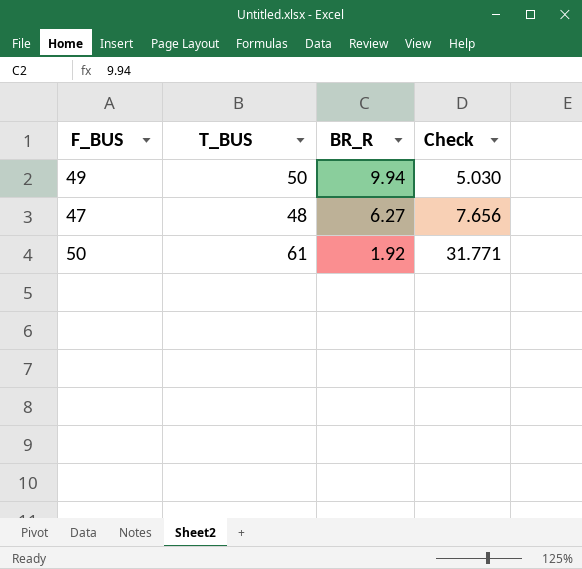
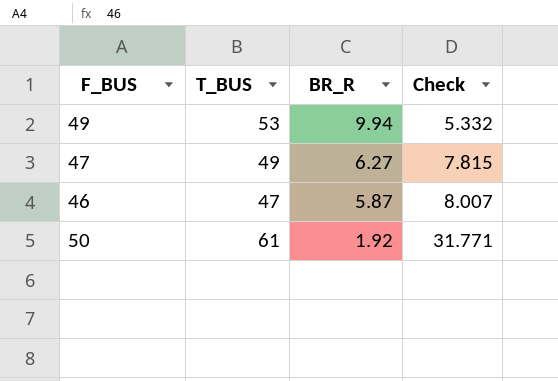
49 | T_BUS: 50 -> 53
49 | Check: 5.030 -> 5.332
47 | T_BUS: 48 -> 49
47 | Check: 7.656 -> 7.815
row 46: none -> 47 | 5.87 | 8.007

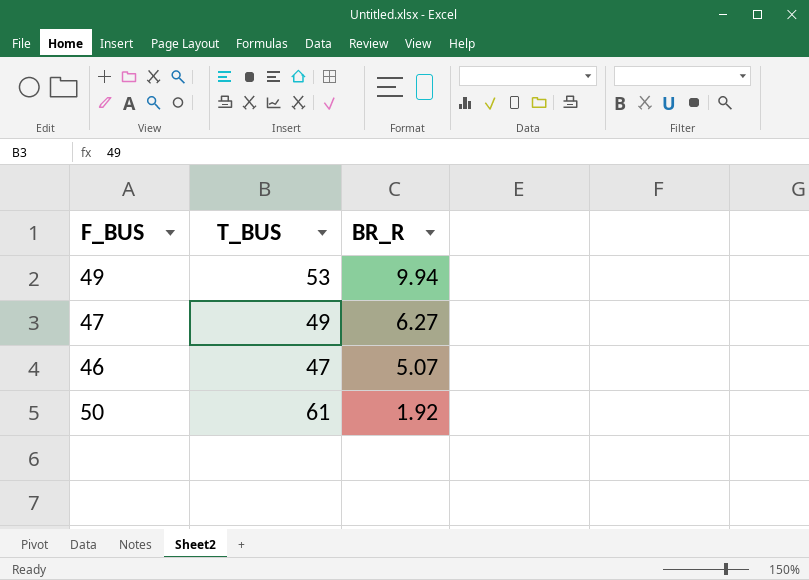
column Check | formula: [T_BUS] / [BR_R] -> none
46 | BR_R: 5.87 -> 5.07

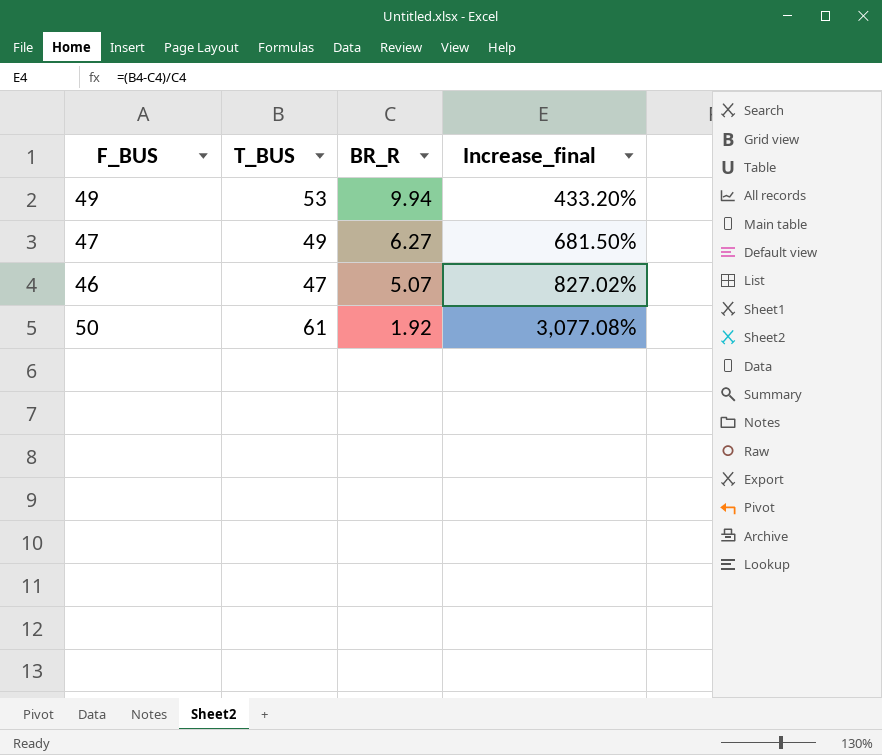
column Increase_final | formula: none -> ([T_BUS] - [BR_R]) / [BR_R]

